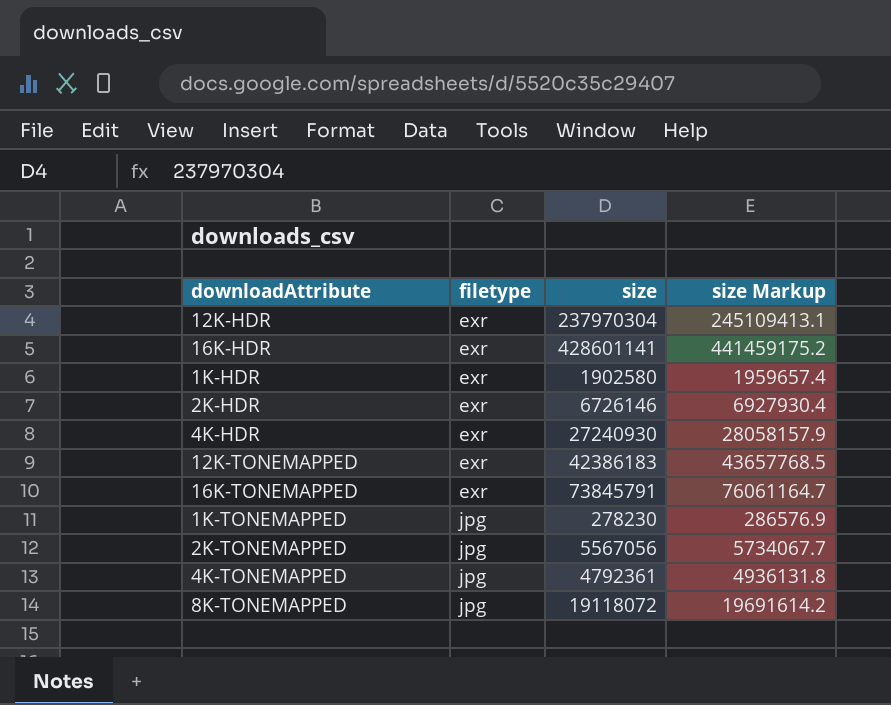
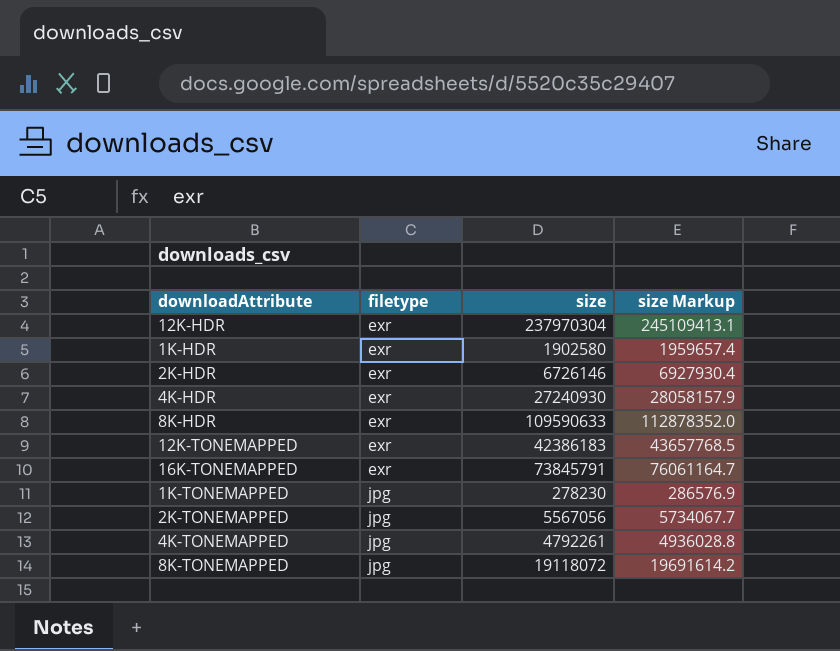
row 16K-HDR: exr | 428601141 | 441459175.2 -> none
row 8K-HDR: none -> exr | 109590633 | 112878352.0
4K-TONEMAPPED | size: 4792361 -> 4792261
4K-TONEMAPPED | size Markup: 4936131.8 -> 4936028.8

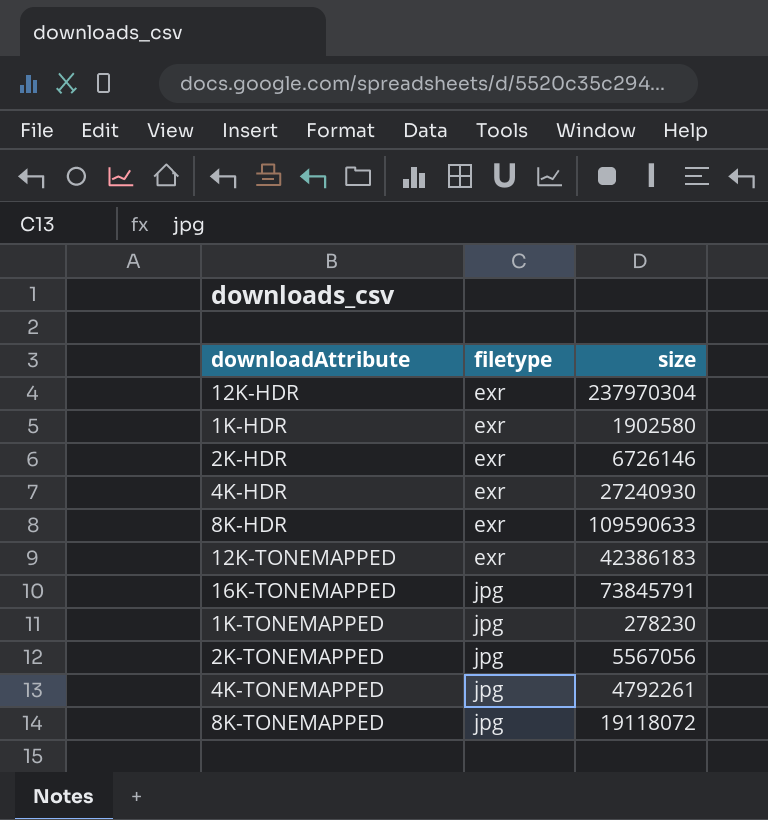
column size Markup | formula: [size] * 1.03 -> none
16K-TONEMAPPED | filetype: exr -> jpg

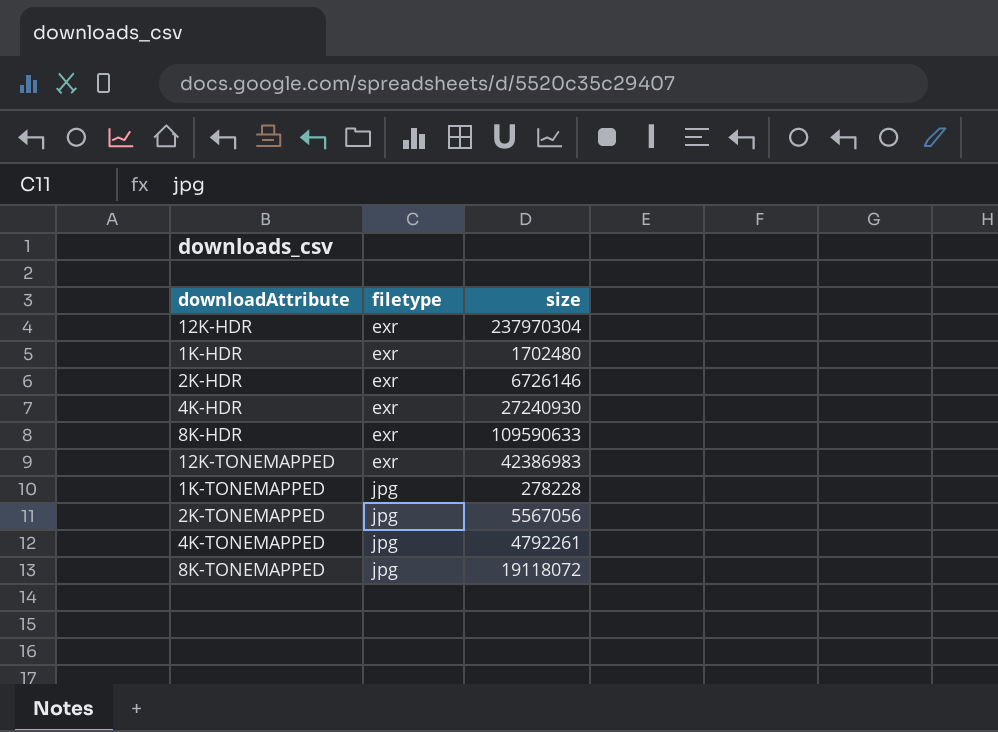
row 16K-TONEMAPPED: jpg | 73845791 -> none
1K-HDR | size: 1902580 -> 1702480
12K-TONEMAPPED | size: 42386183 -> 42386983
1K-TONEMAPPED | size: 278230 -> 278228

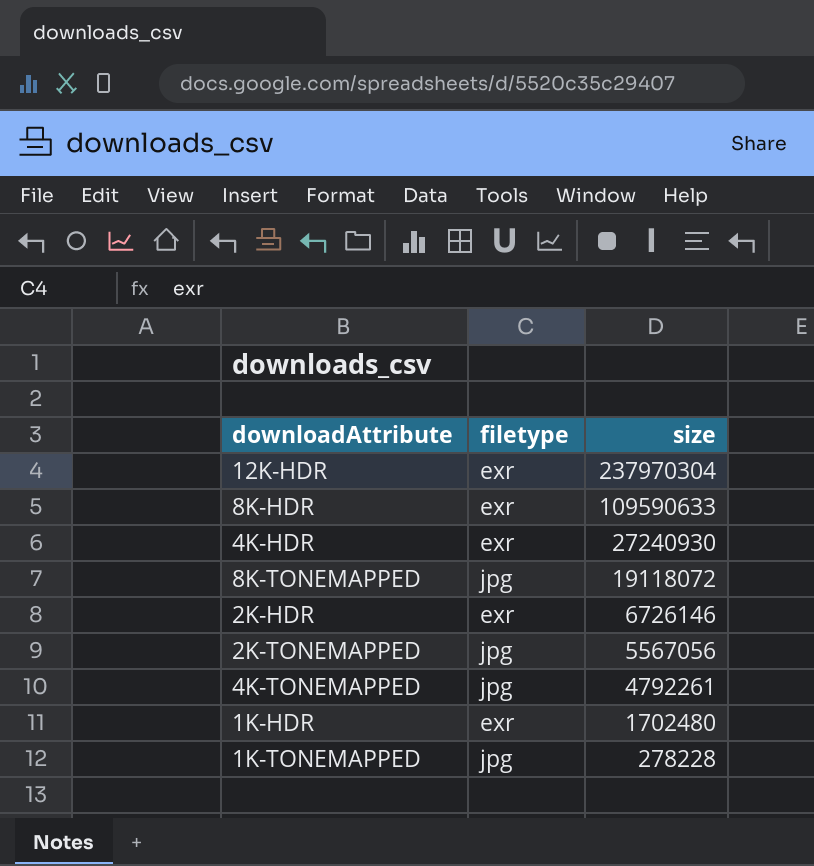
row order: filetype ascending -> size descending
row 12K-TONEMAPPED: exr | 42386983 -> none

